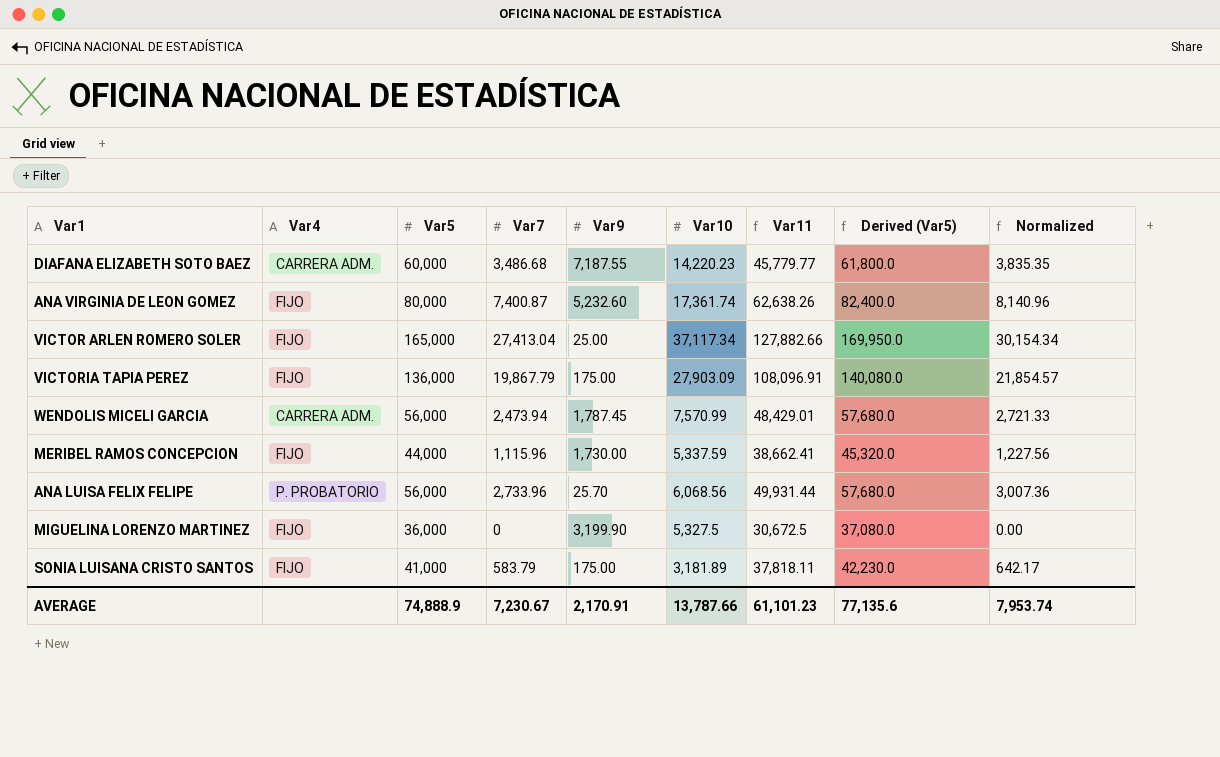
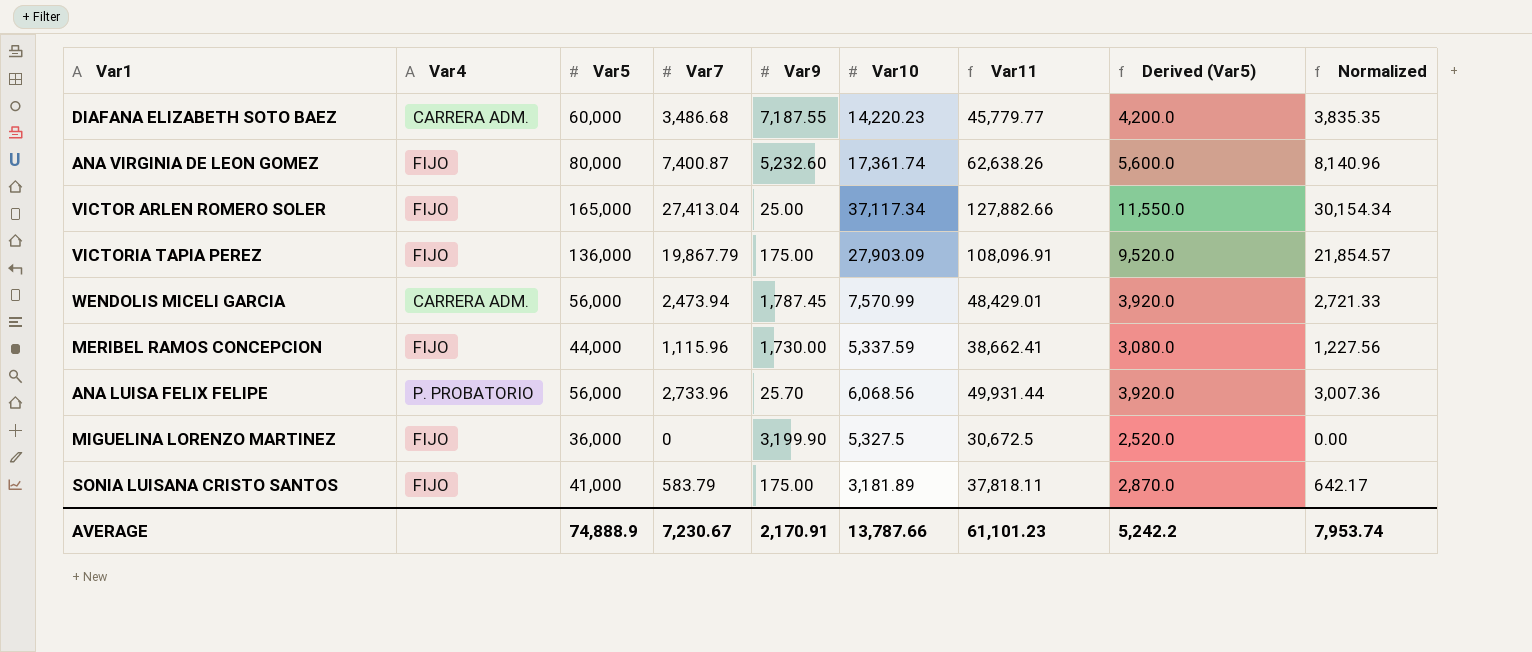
column Derived (Var5) | formula: [Var5] * 1.03 -> [Var5] * 0.07
AVERAGE | Derived (Var5): 77,135.6 -> 5,242.2

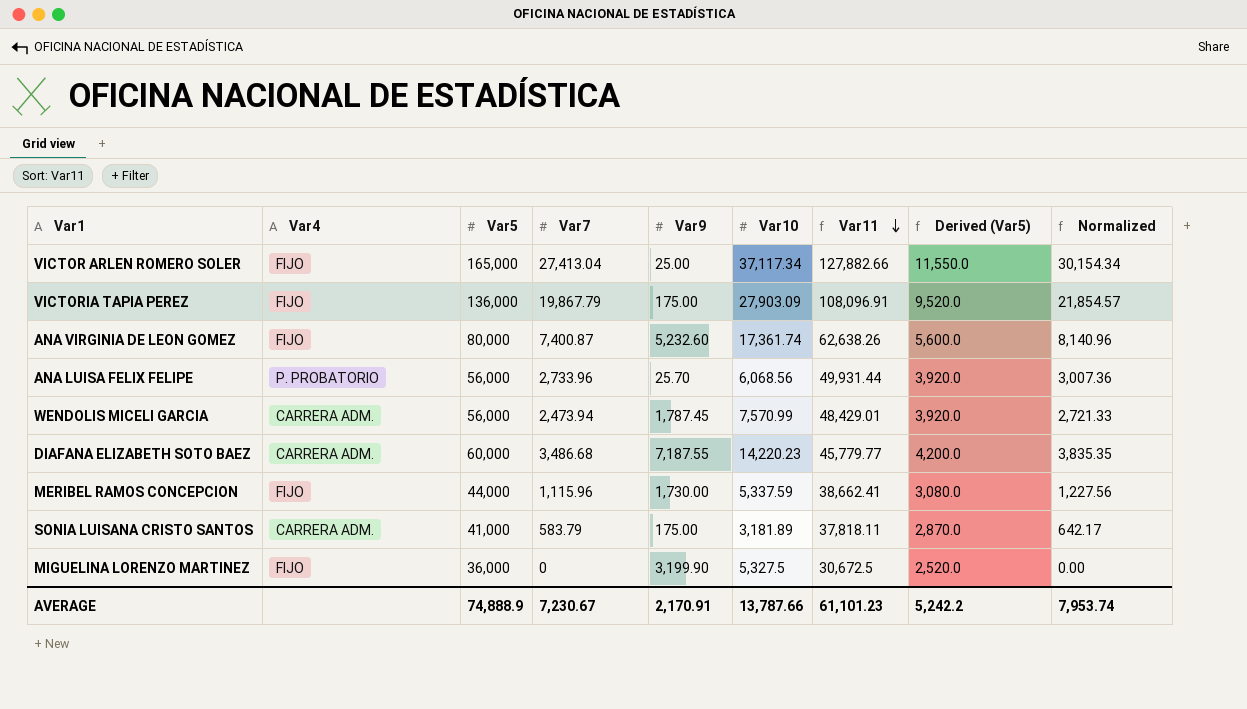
row order: none -> Var11 descending
SONIA LUISANA CRISTO SANTOS | Var4: FIJO -> CARRERA ADM.

